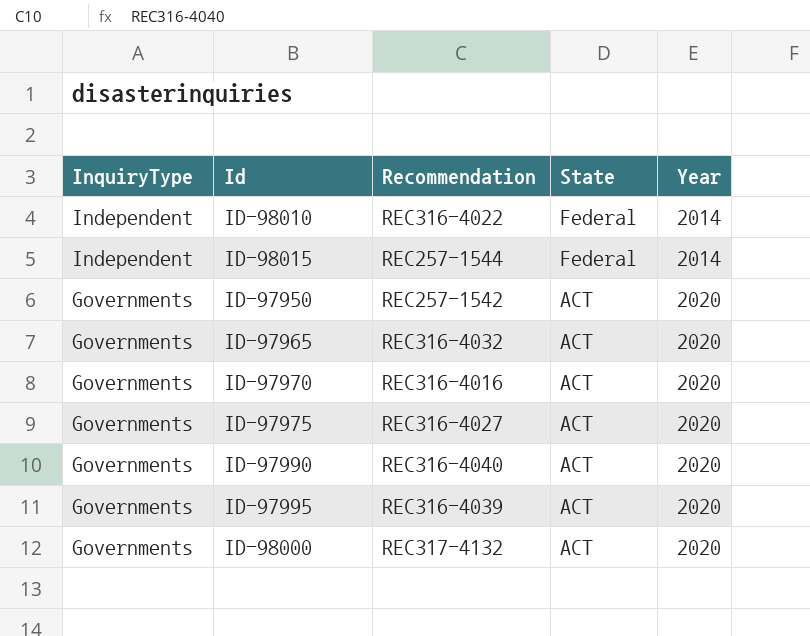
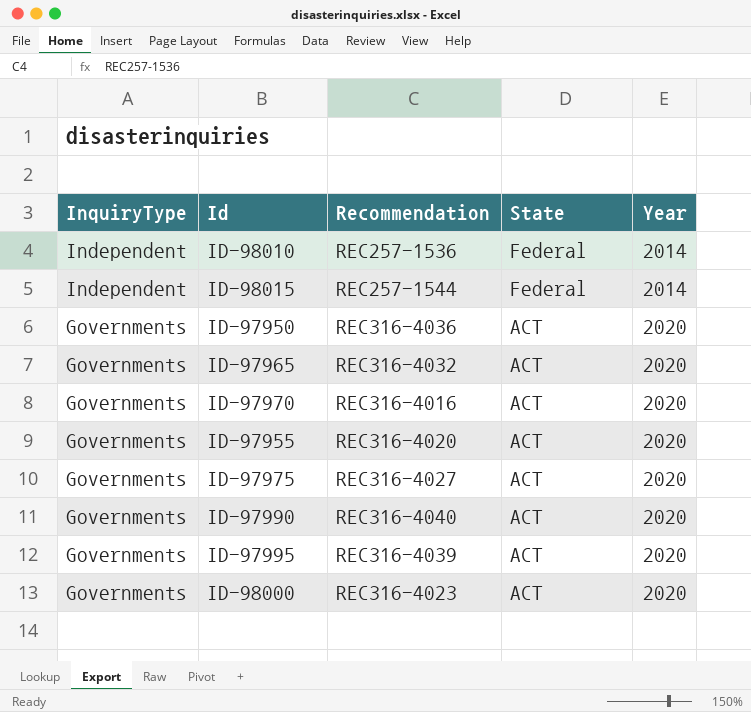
ID-98010 | Recommendation: REC316-4022 -> REC257-1536
ID-97950 | Recommendation: REC257-1542 -> REC316-4036
row ID-97955: none -> Governments | REC316-4020 | ACT | 2020
ID-98000 | Recommendation: REC317-4132 -> REC316-4023

